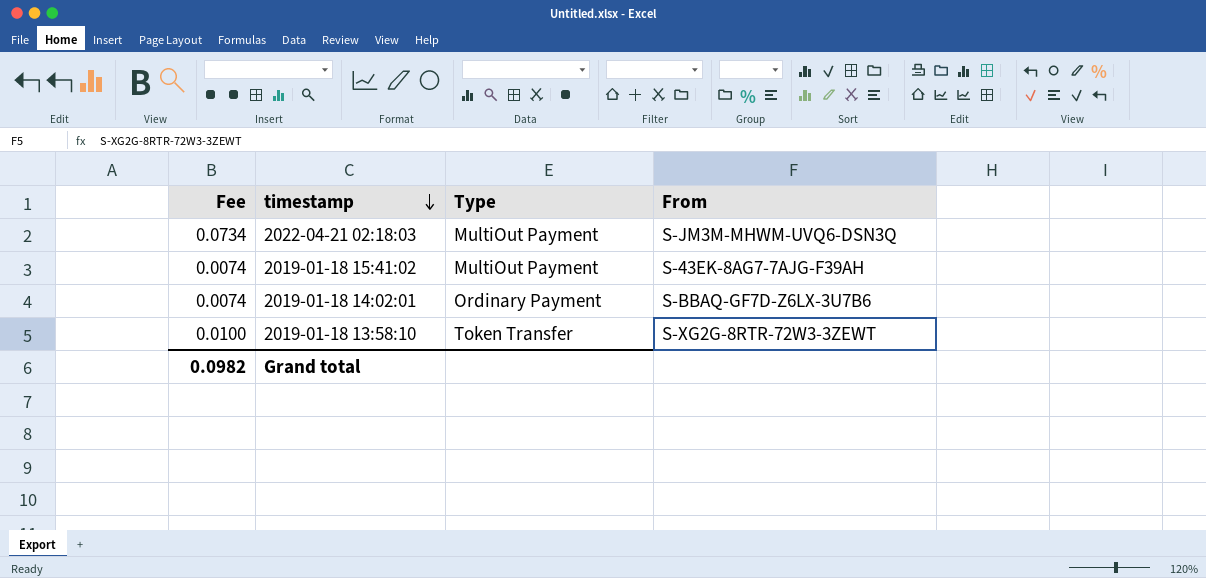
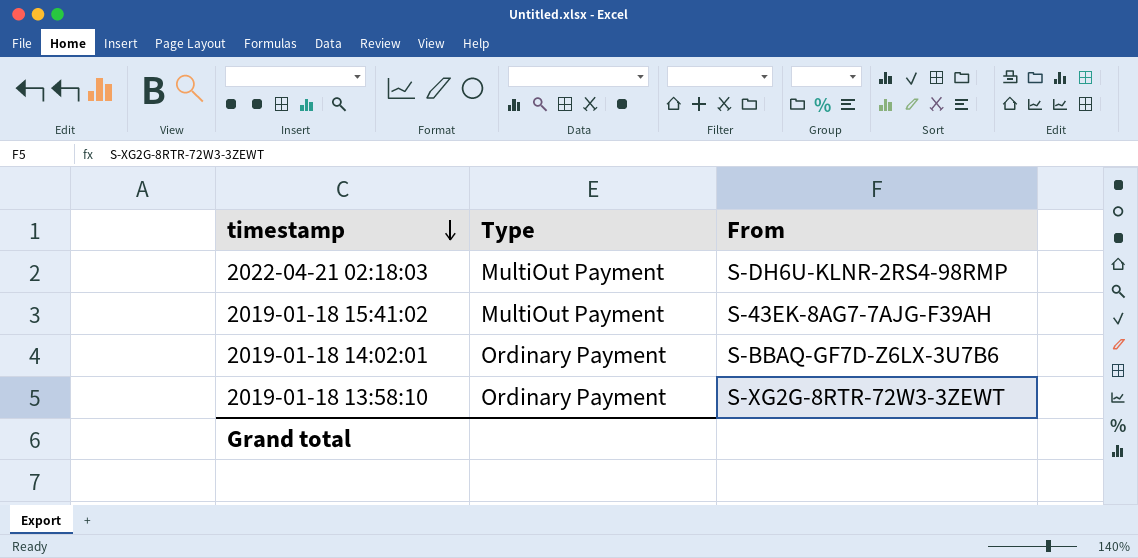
column Fee | position: 1 -> none
2022-04-21 02:18:03 | From: S-JM3M-MHWM-UVQ6-DSN3Q -> S-DH6U-KLNR-2RS4-98RMP
2019-01-18 13:58:10 | Type: Token Transfer -> Ordinary Payment

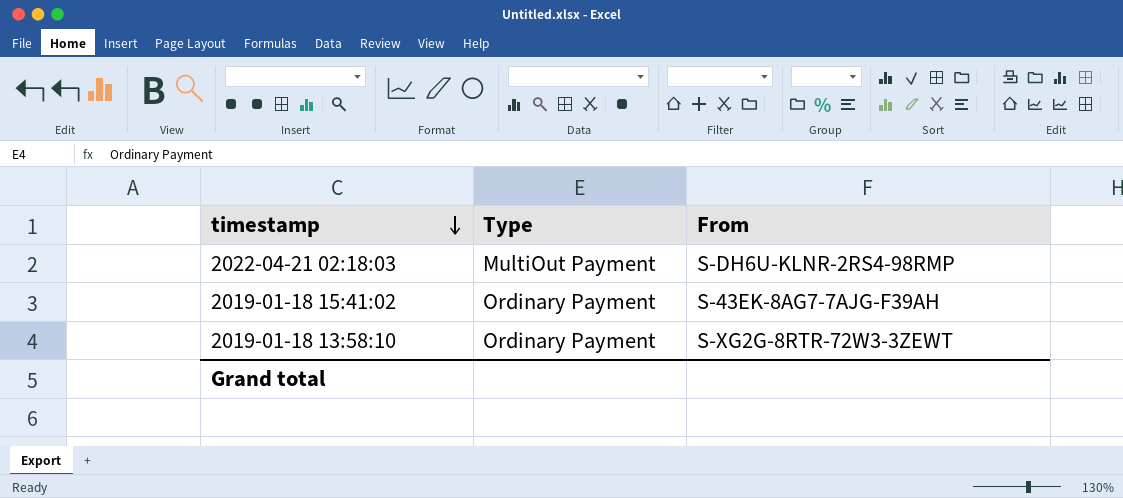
row 2019-01-18 14:02:01: Ordinary Payment | S-BBAQ-GF7D-Z6LX-3U7B6 -> none
2019-01-18 15:41:02 | Type: MultiOut Payment -> Ordinary Payment

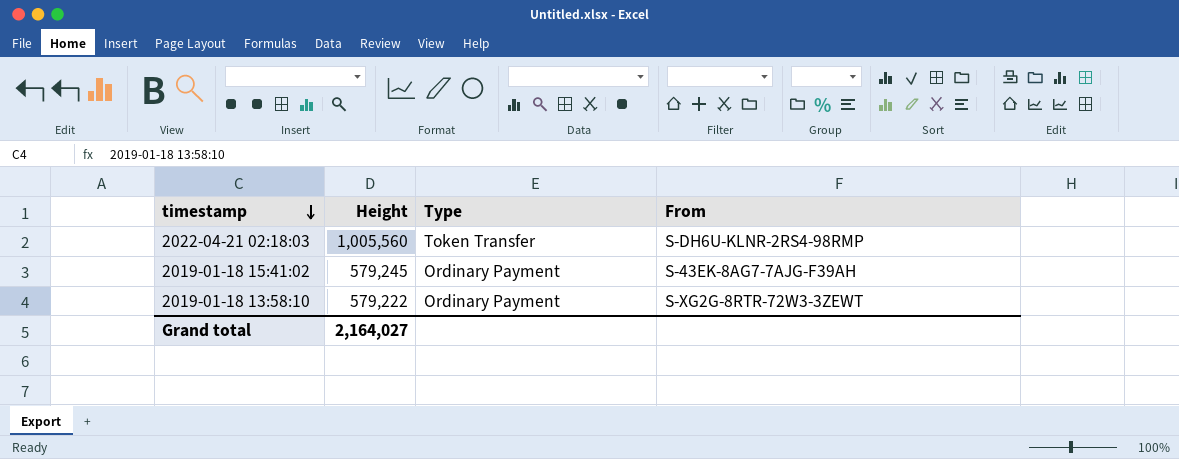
column Height | position: none -> 2
2022-04-21 02:18:03 | Type: MultiOut Payment -> Token Transfer

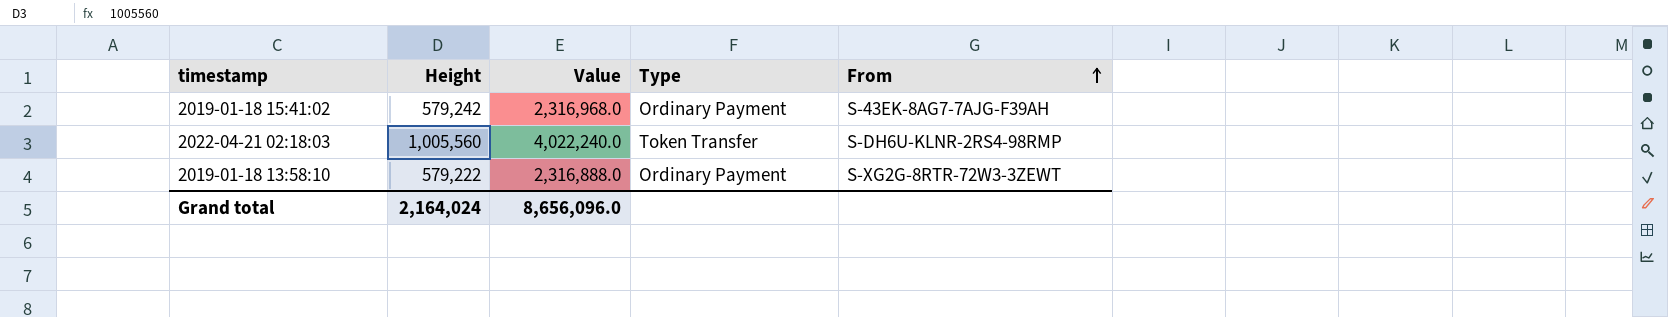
row order: timestamp descending -> From ascending
column Value | formula: none -> [Height] * 4
2019-01-18 15:41:02 | Height: 579,245 -> 579,242
Grand total | Height: 2,164,027 -> 2,164,024

